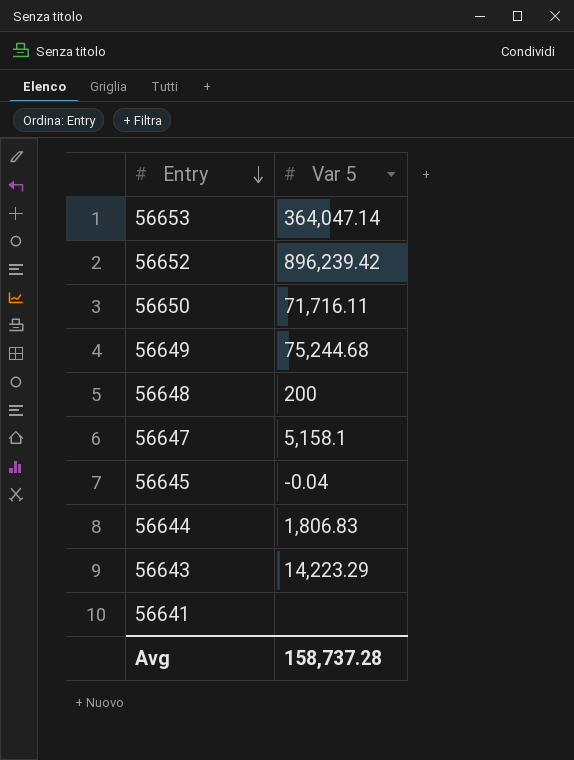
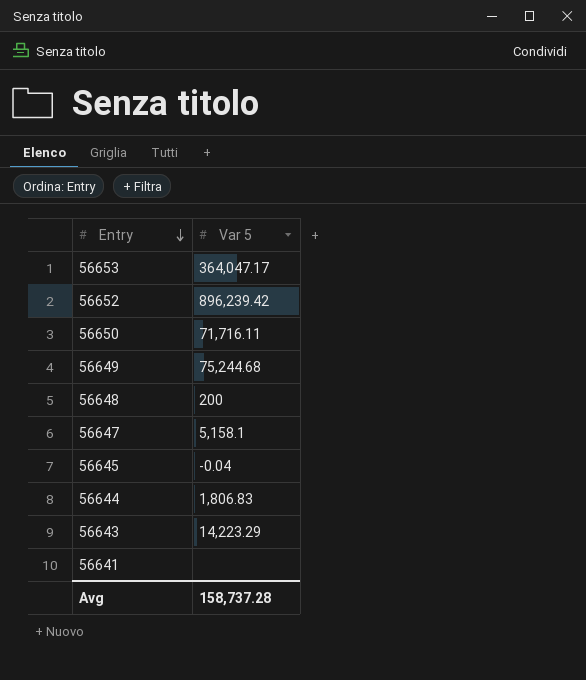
56653 | Var 5: 364,047.14 -> 364,047.17

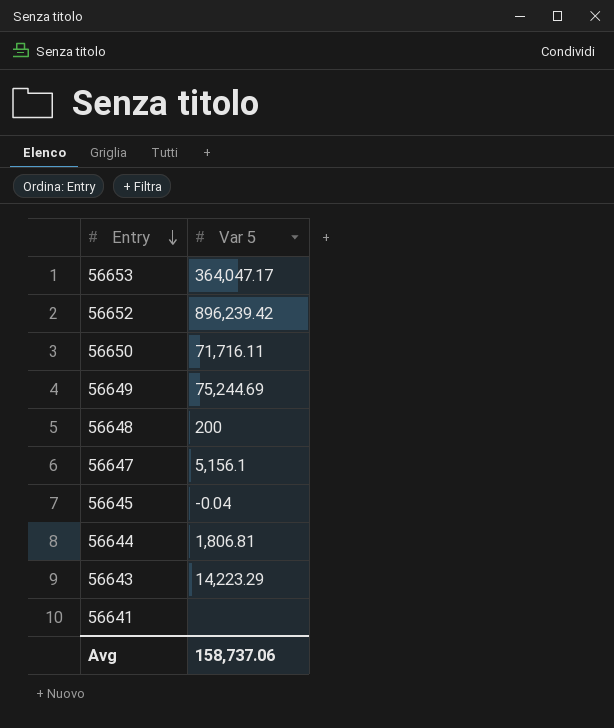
56649 | Var 5: 75,244.68 -> 75,244.69
56647 | Var 5: 5,158.1 -> 5,156.1
56644 | Var 5: 1,806.83 -> 1,806.81
Avg | Var 5: 158,737.28 -> 158,737.06

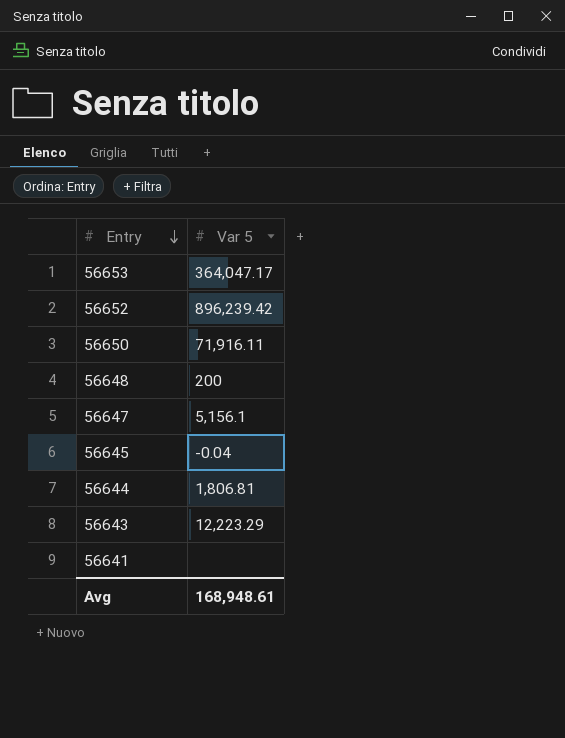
row 56649: 75,244.69 -> none
56650 | Var 5: 71,716.11 -> 71,916.11
56643 | Var 5: 14,223.29 -> 12,223.29
Avg | Var 5: 158,737.06 -> 168,948.61

